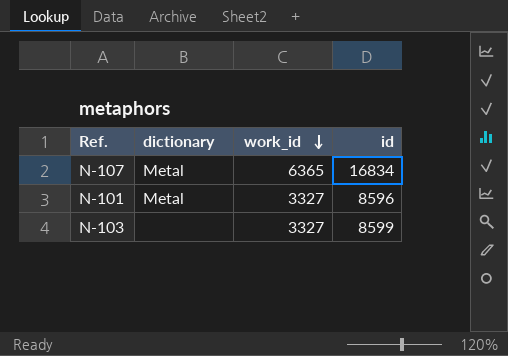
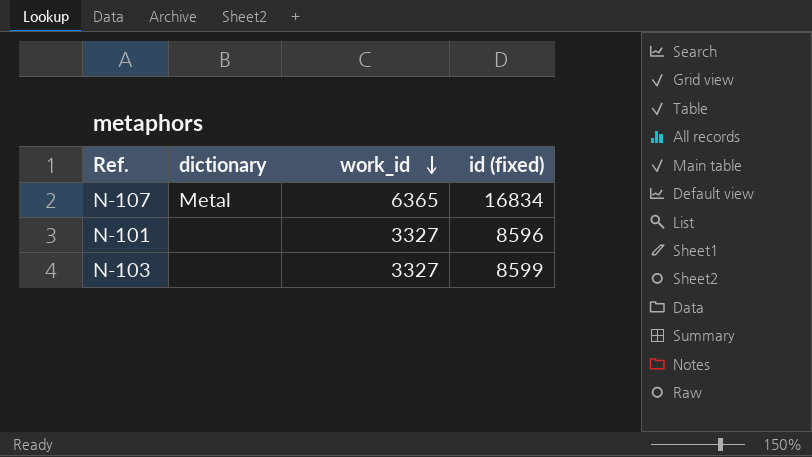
column name: id -> id (fixed)
N-101 | dictionary: Metal -> none

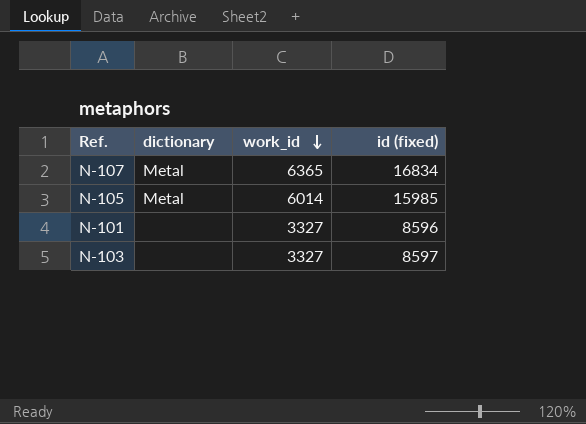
row N-105: none -> Metal | 6014 | 15985
N-103 | id (fixed): 8599 -> 8597

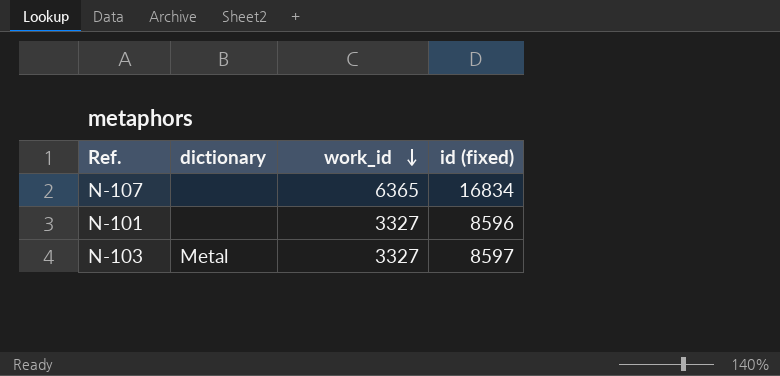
row N-105: Metal | 6014 | 15985 -> none
N-107 | dictionary: Metal -> none
N-103 | dictionary: none -> Metal

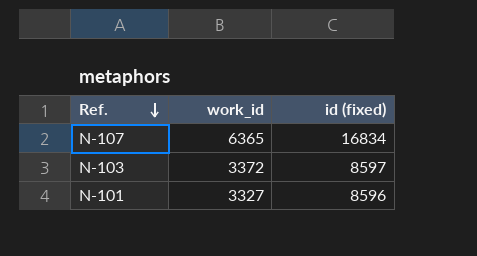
row order: work_id descending -> Ref. descending
column dictionary | position: 2 -> none
N-103 | work_id: 3327 -> 3372

